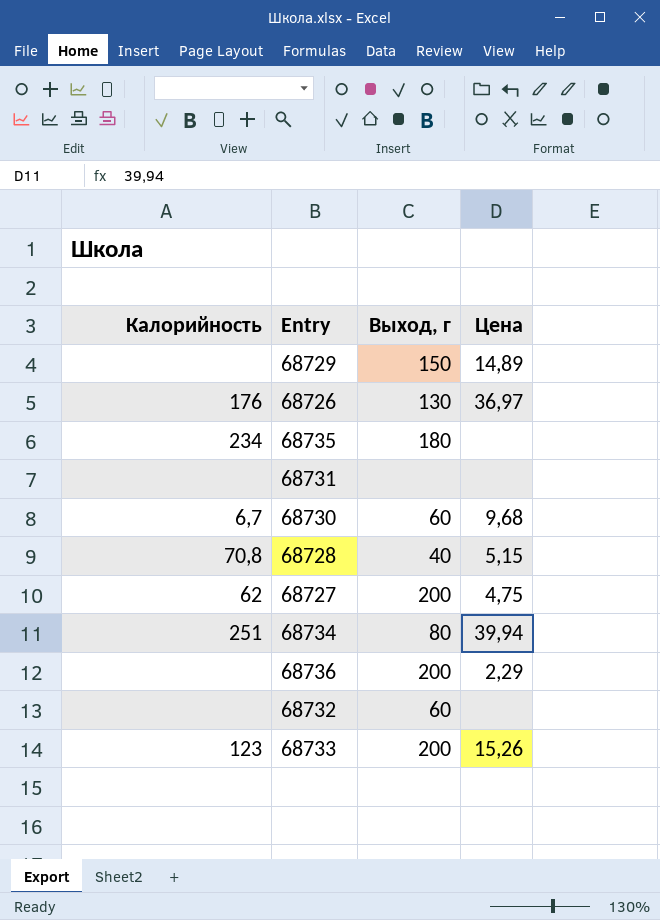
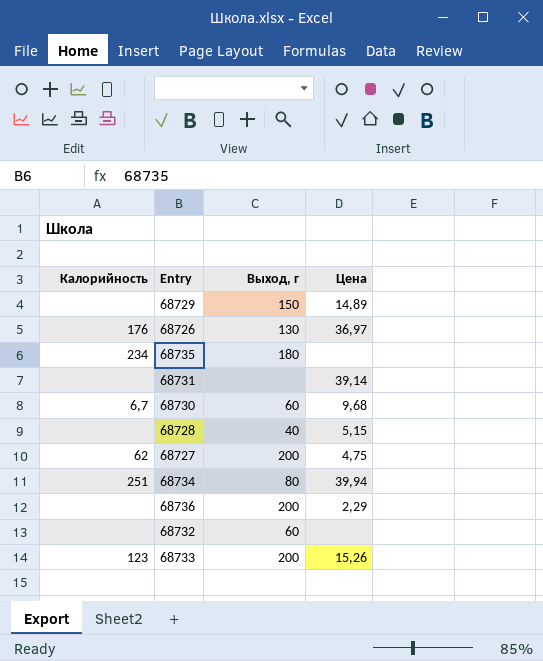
68731 | Цена: none -> 39,14
68728 | Калорийность: 70,8 -> none

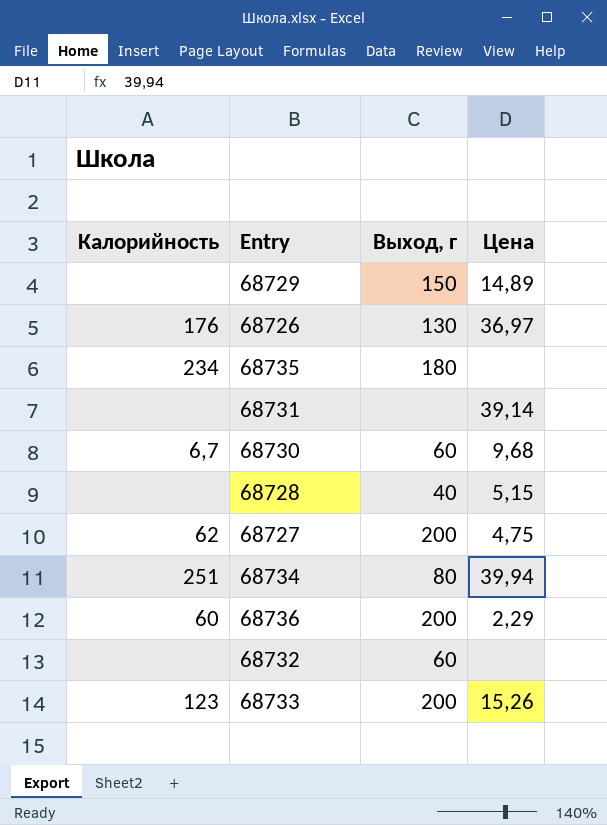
68736 | Калорийность: none -> 60

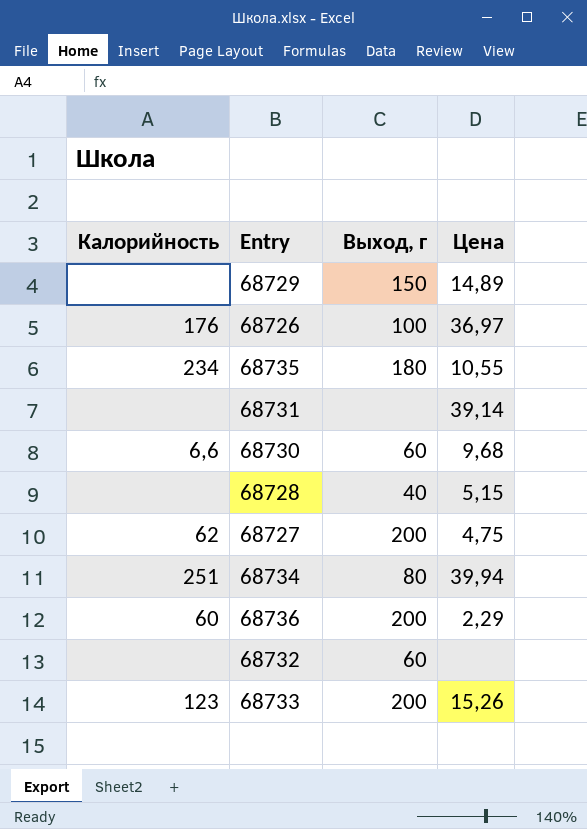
68726 | Выход, г: 130 -> 100
68735 | Цена: none -> 10,55
68730 | Калорийность: 6,7 -> 6,6

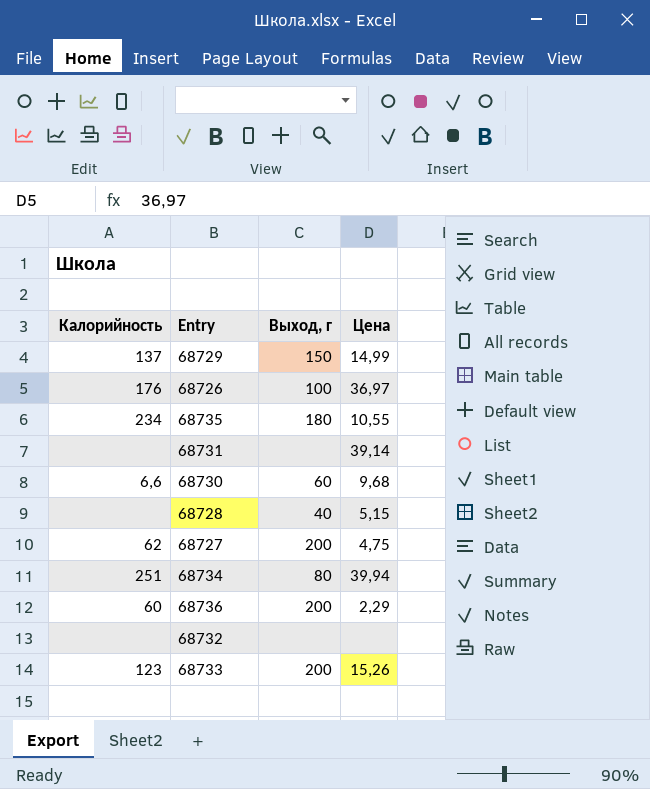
68729 | Калорийность: none -> 137
68729 | Цена: 14,89 -> 14,99
68732 | Выход, г: 60 -> none

